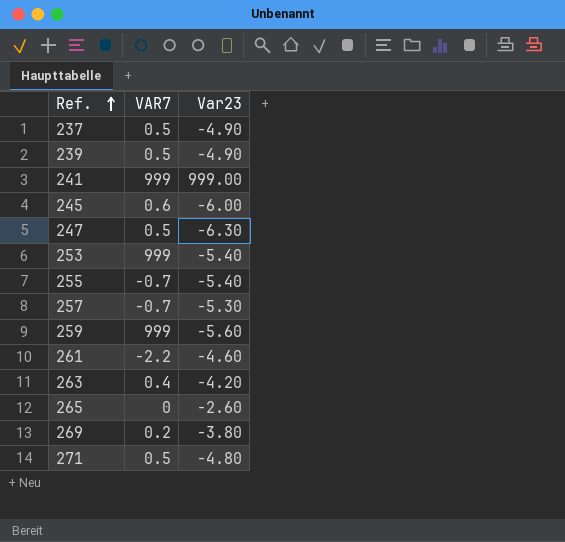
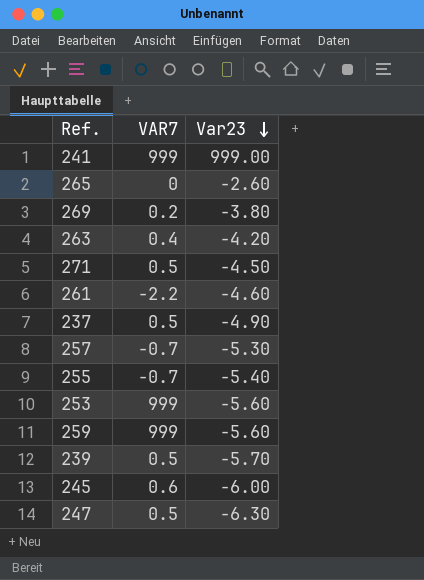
row order: Ref. ascending -> Var23 descending
271 | Var23: -4.80 -> -4.50
253 | Var23: -5.40 -> -5.60
239 | Var23: -4.90 -> -5.70

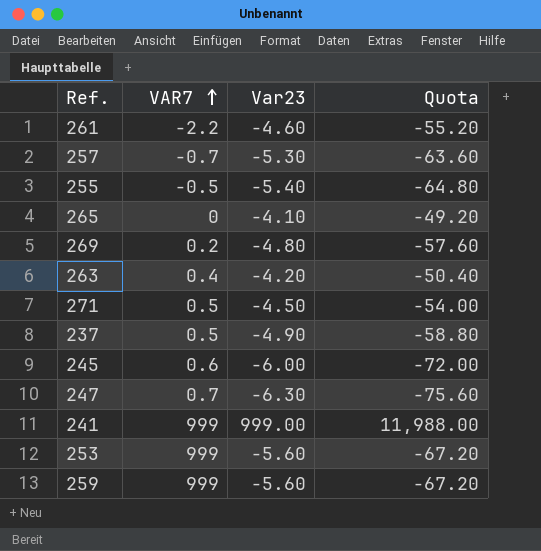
row order: Var23 descending -> VAR7 ascending
column Quota | formula: none -> [Var23] * 12
row 239: 0.5 | -5.70 -> none
255 | VAR7: -0.7 -> -0.5
265 | Var23: -2.60 -> -4.10
269 | Var23: -3.80 -> -4.80
247 | VAR7: 0.5 -> 0.7

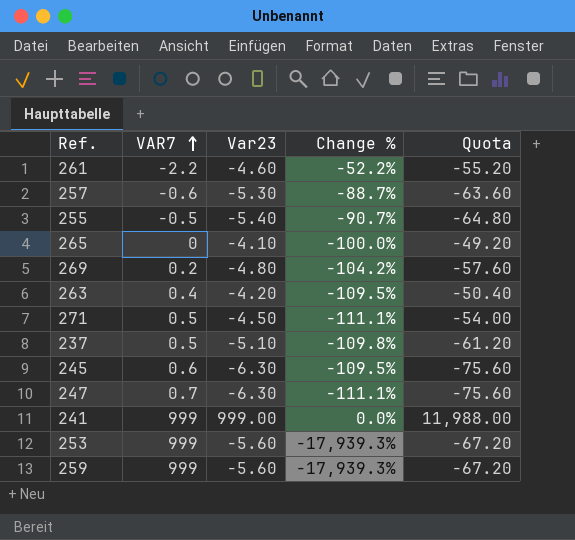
column Change % | formula: none -> ([VAR7] - [Var23]) / [Var23]
257 | VAR7: -0.7 -> -0.6
237 | Var23: -4.90 -> -5.10
237 | Quota: -58.80 -> -61.20
245 | Var23: -6.00 -> -6.30
245 | Quota: -72.00 -> -75.60

